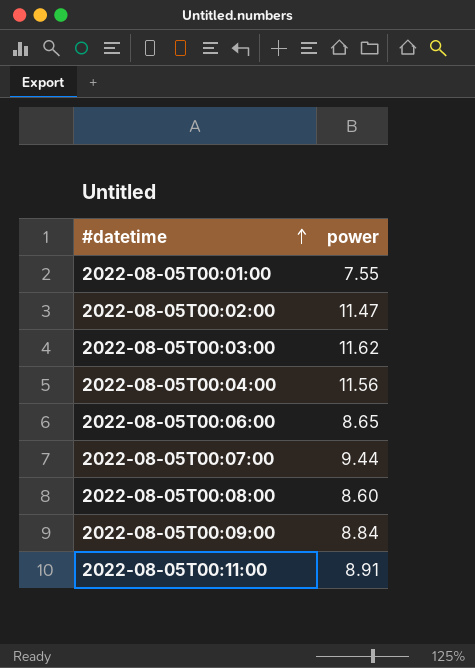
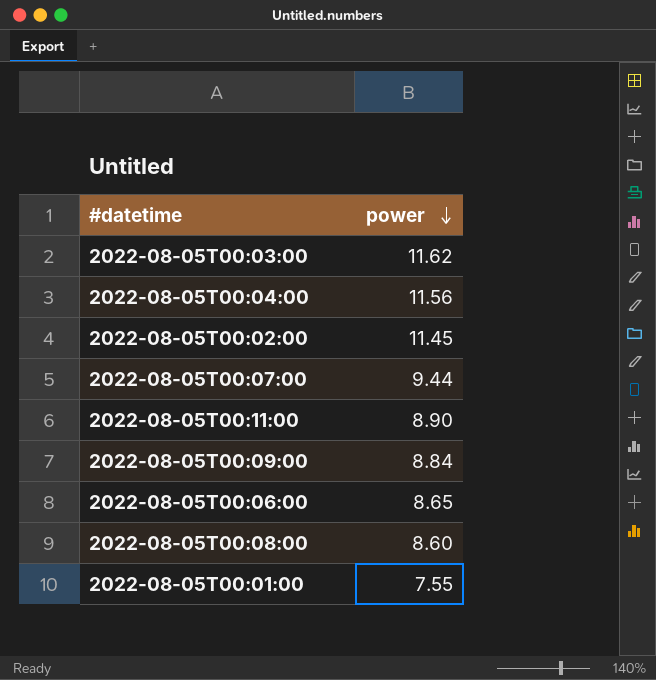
row order: #datetime ascending -> power descending
2022-08-05T00:02:00 | power: 11.47 -> 11.45
2022-08-05T00:11:00 | power: 8.91 -> 8.90

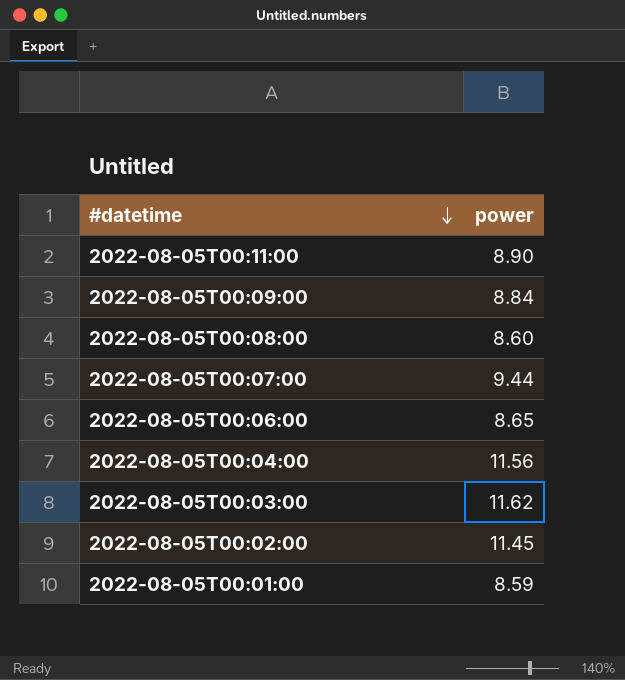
row order: power descending -> #datetime descending
2022-08-05T00:01:00 | power: 7.55 -> 8.59

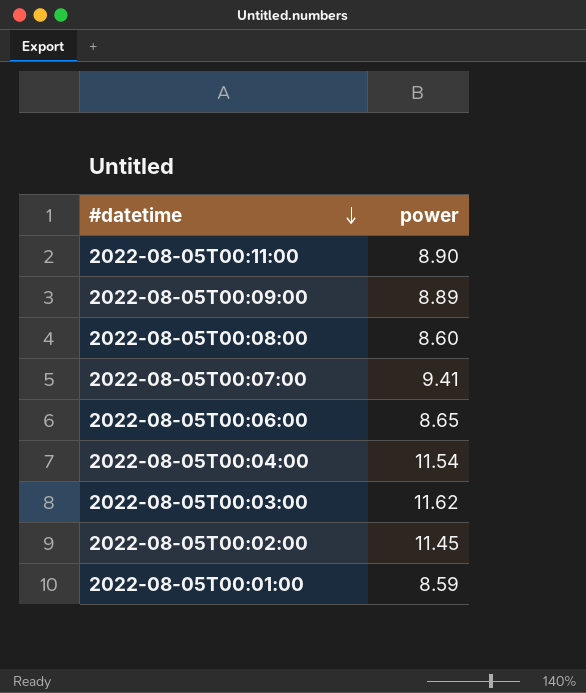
2022-08-05T00:09:00 | power: 8.84 -> 8.89
2022-08-05T00:07:00 | power: 9.44 -> 9.41
2022-08-05T00:04:00 | power: 11.56 -> 11.54

